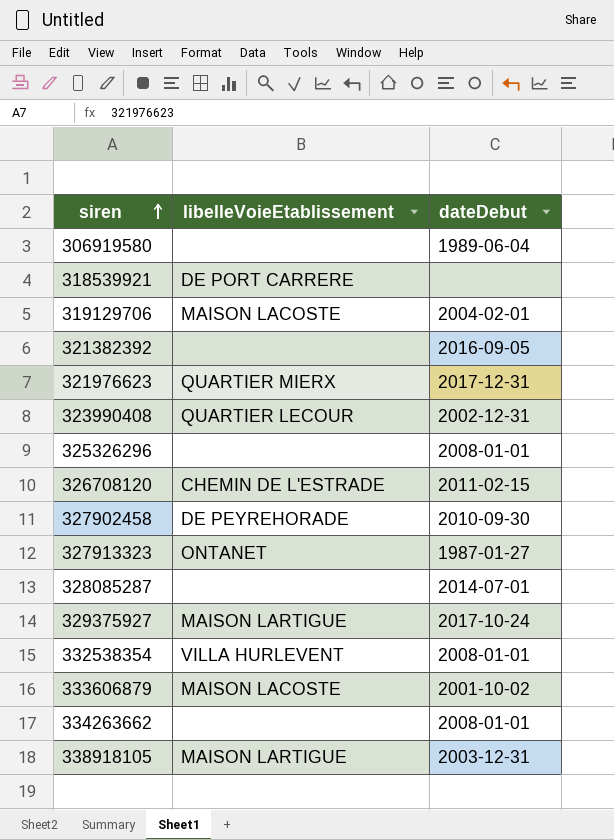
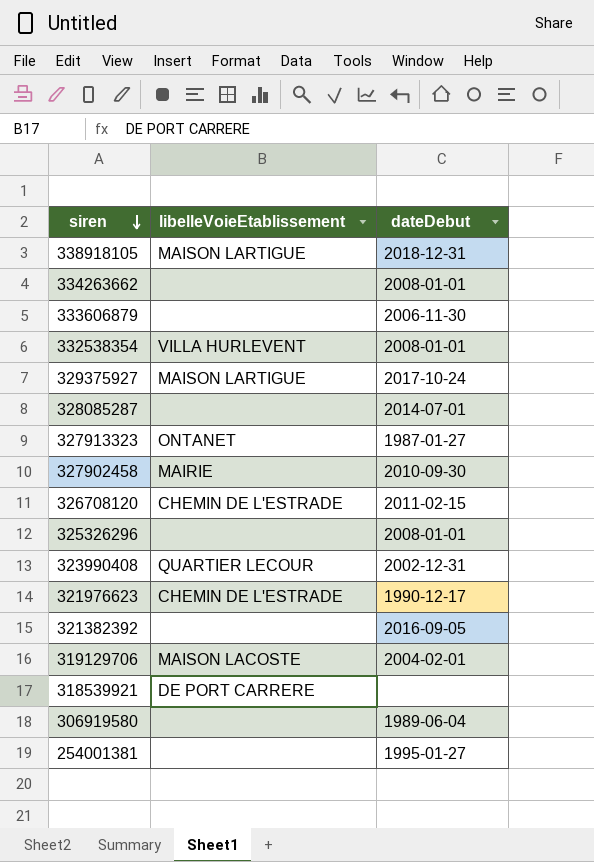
row order: siren ascending -> siren descending
338918105 | dateDebut: 2003-12-31 -> 2018-12-31
333606879 | libelleVoieEtablissement: MAISON LACOSTE -> none
333606879 | dateDebut: 2001-10-02 -> 2006-11-30
327902458 | libelleVoieEtablissement: DE PEYREHORADE -> MAIRIE
321976623 | libelleVoieEtablissement: QUARTIER MIERX -> CHEMIN DE L'ESTRADE
321976623 | dateDebut: 2017-12-31 -> 1990-12-17
row 254001381: none -> none | 1995-01-27

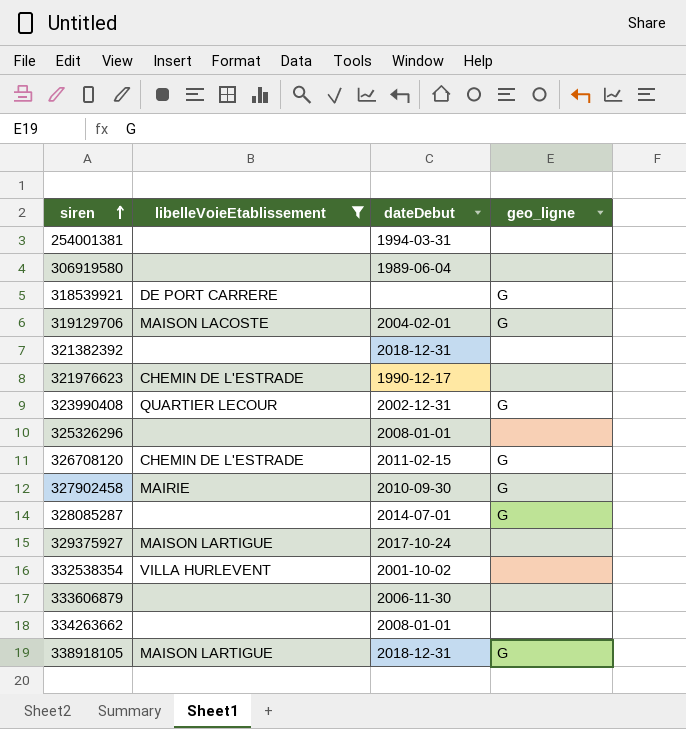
filter: none -> libelleVoieEtablissement != ONTANET
row order: siren descending -> siren ascending
column geo_ligne | position: none -> 4
254001381 | dateDebut: 1995-01-27 -> 1994-03-31
321382392 | dateDebut: 2016-09-05 -> 2018-12-31
332538354 | dateDebut: 2008-01-01 -> 2001-10-02

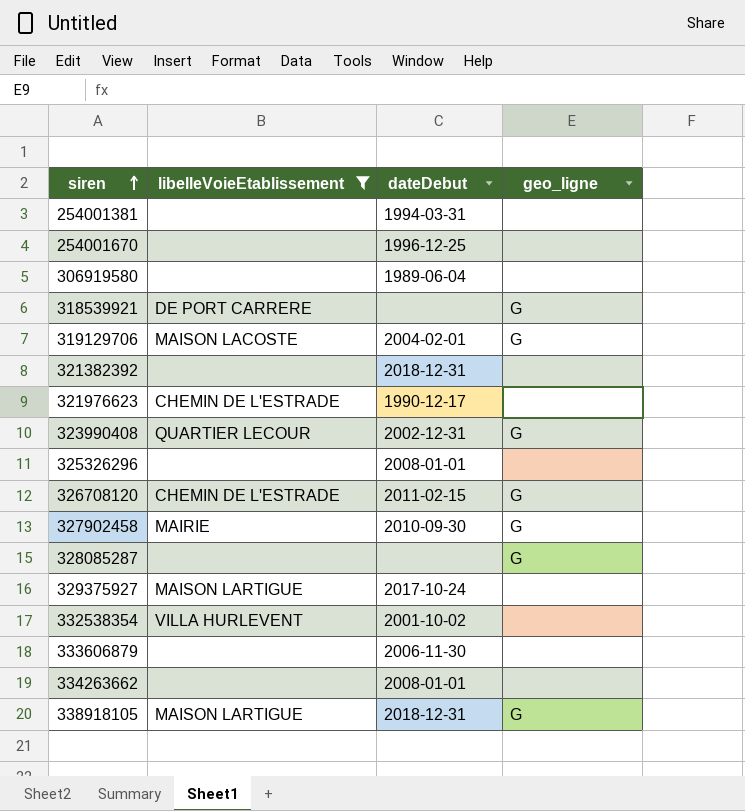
row 254001670: none -> none | 1996-12-25 | none
328085287 | dateDebut: 2014-07-01 -> none

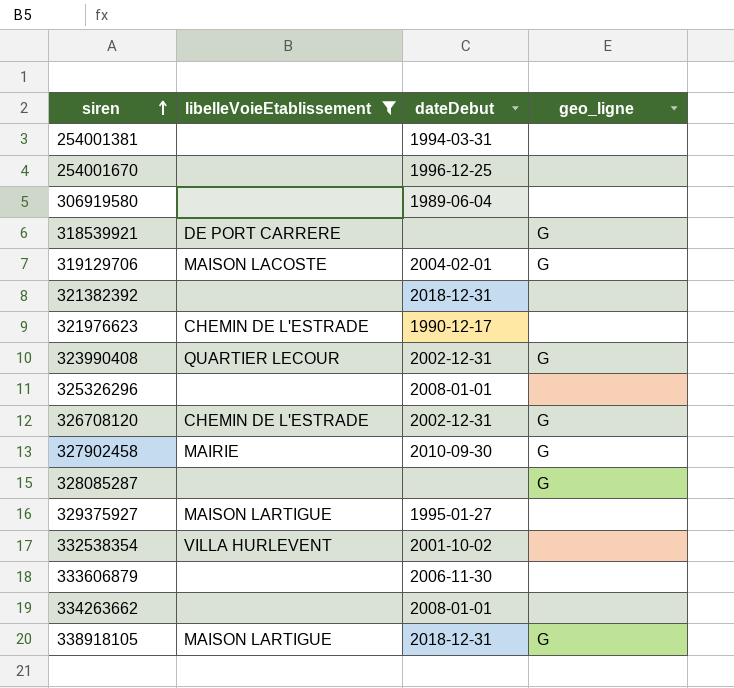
326708120 | dateDebut: 2011-02-15 -> 2002-12-31
329375927 | dateDebut: 2017-10-24 -> 1995-01-27

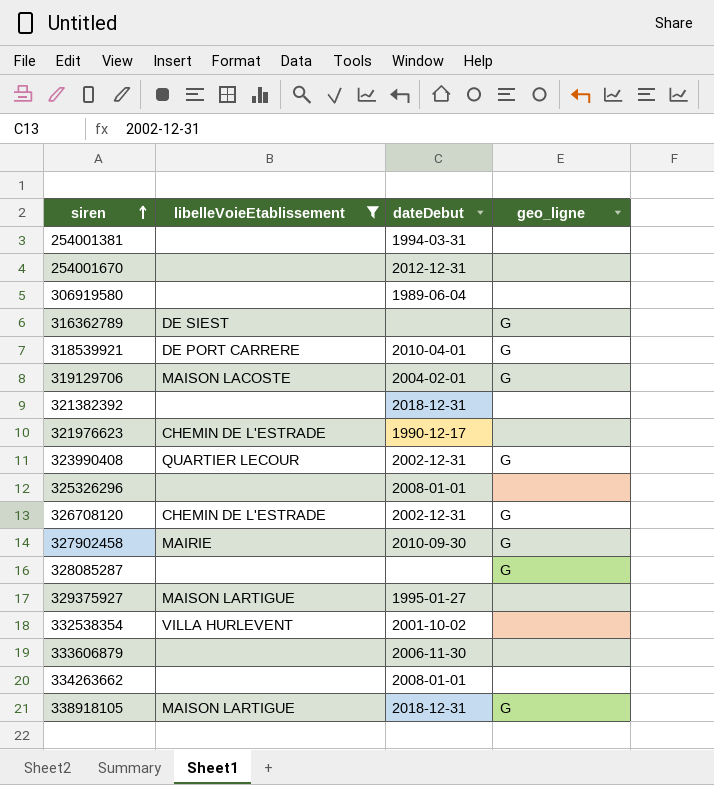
254001670 | dateDebut: 1996-12-25 -> 2012-12-31
row 316362789: none -> DE SIEST | none | G
318539921 | dateDebut: none -> 2010-04-01

